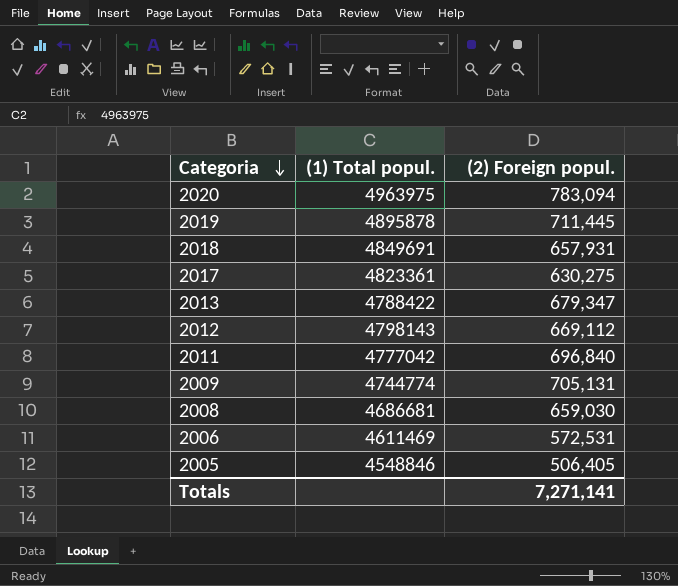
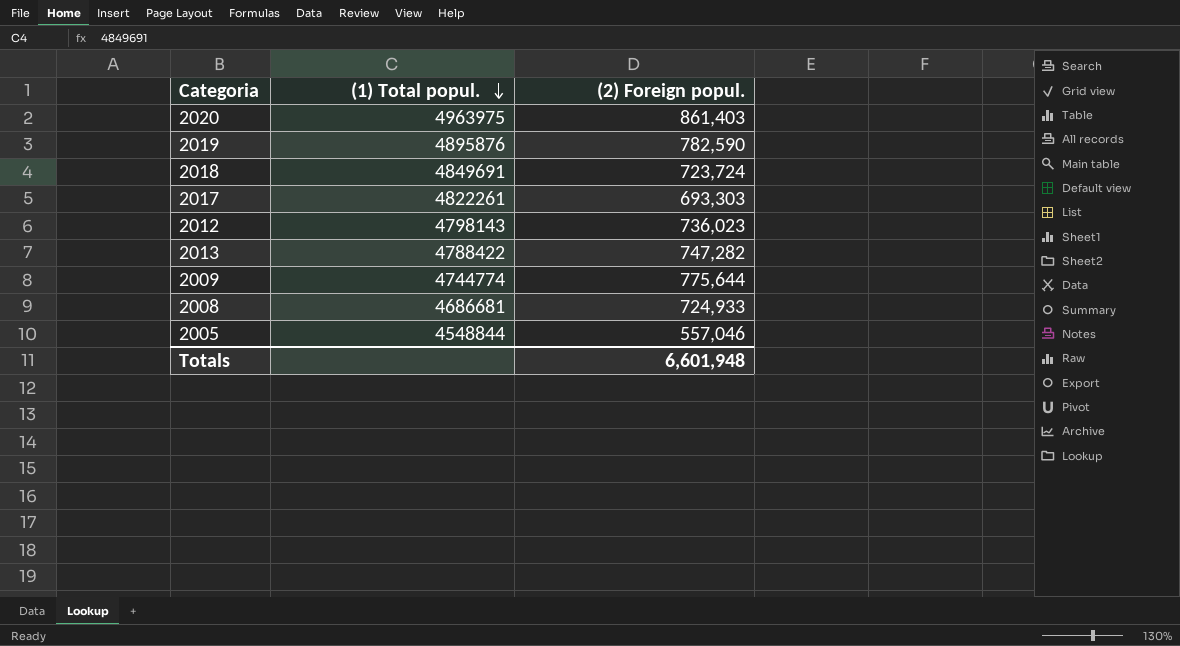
row order: Categoria descending -> (1) Total popul. descending
row 2011: 4777042 | 696,840 -> none
row 2006: 4611469 | 572,531 -> none
2020 | (2) Foreign popul.: 783,094 -> 861,403
2019 | (1) Total popul.: 4895878 -> 4895876
2019 | (2) Foreign popul.: 711,445 -> 782,590
2018 | (2) Foreign popul.: 657,931 -> 723,724
2017 | (1) Total popul.: 4823361 -> 4822261
2017 | (2) Foreign popul.: 630,275 -> 693,303
2012 | (2) Foreign popul.: 669,112 -> 736,023
2013 | (2) Foreign popul.: 679,347 -> 747,282
2009 | (2) Foreign popul.: 705,131 -> 775,644
2008 | (2) Foreign popul.: 659,030 -> 724,933
2005 | (1) Total popul.: 4548846 -> 4548844
2005 | (2) Foreign popul.: 506,405 -> 557,046
Totals | (2) Foreign popul.: 7,271,141 -> 6,601,948

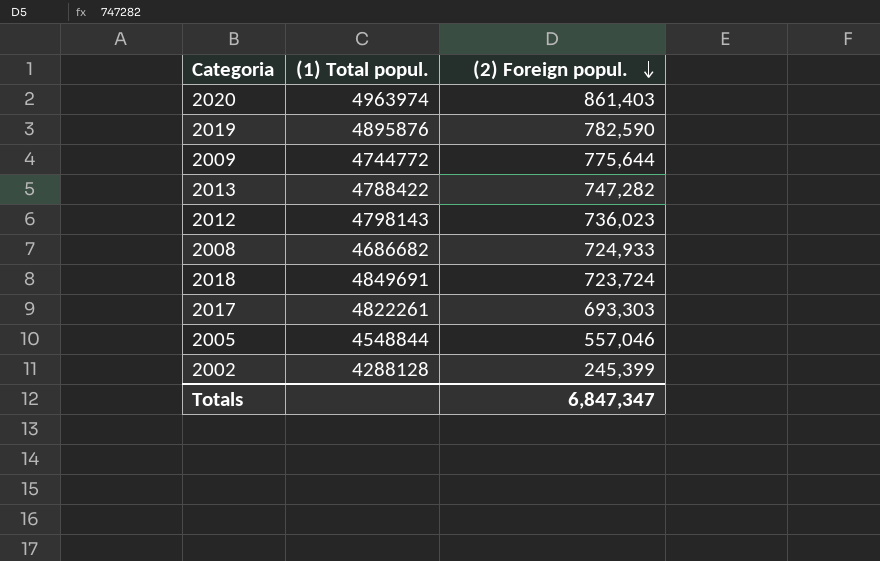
row order: (1) Total popul. descending -> (2) Foreign popul. descending
2020 | (1) Total popul.: 4963975 -> 4963974
2009 | (1) Total popul.: 4744774 -> 4744772
2008 | (1) Total popul.: 4686681 -> 4686682
row 2002: none -> 4288128 | 245,399
Totals | (2) Foreign popul.: 6,601,948 -> 6,847,347

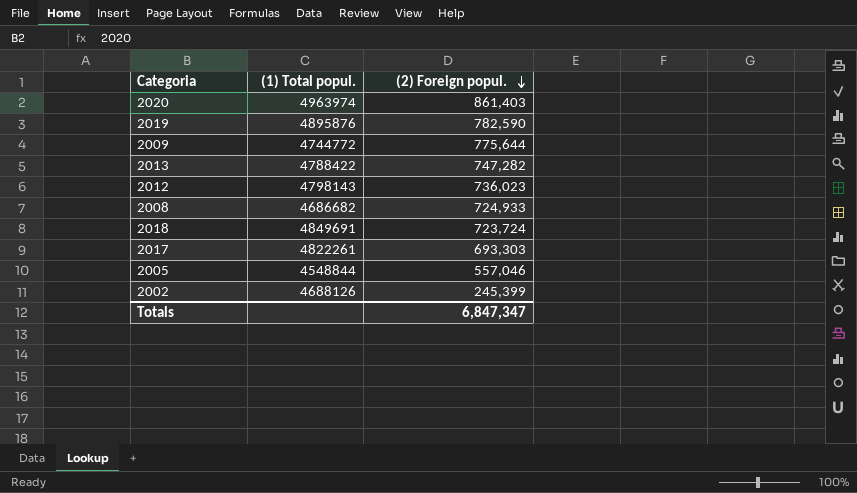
2002 | (1) Total popul.: 4288128 -> 4688126

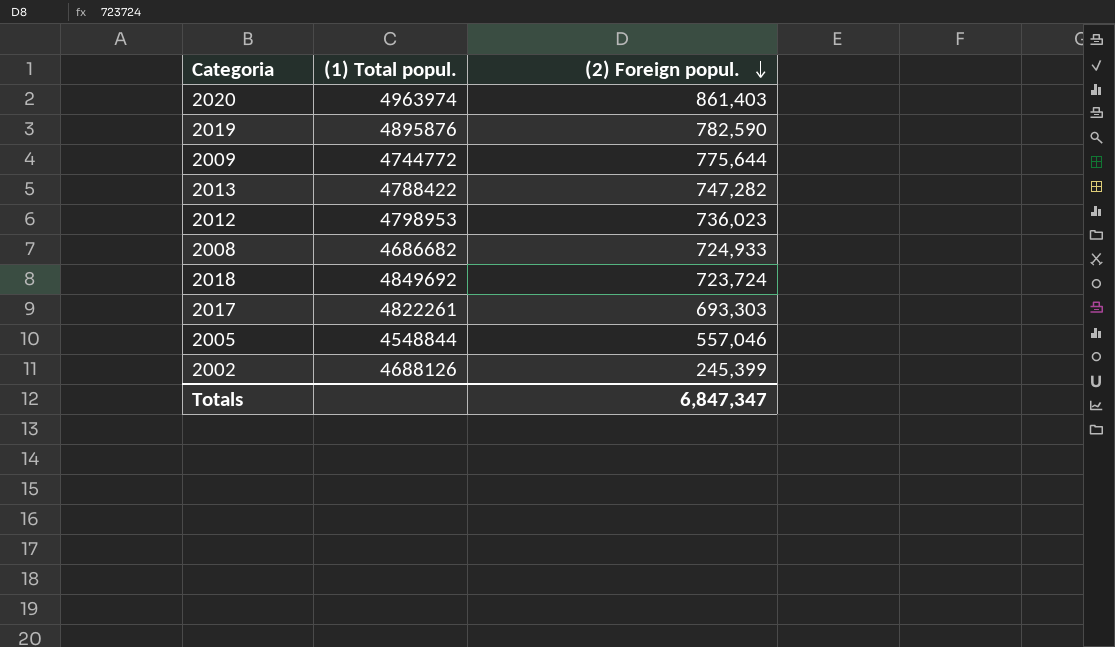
2012 | (1) Total popul.: 4798143 -> 4798953
2018 | (1) Total popul.: 4849691 -> 4849692

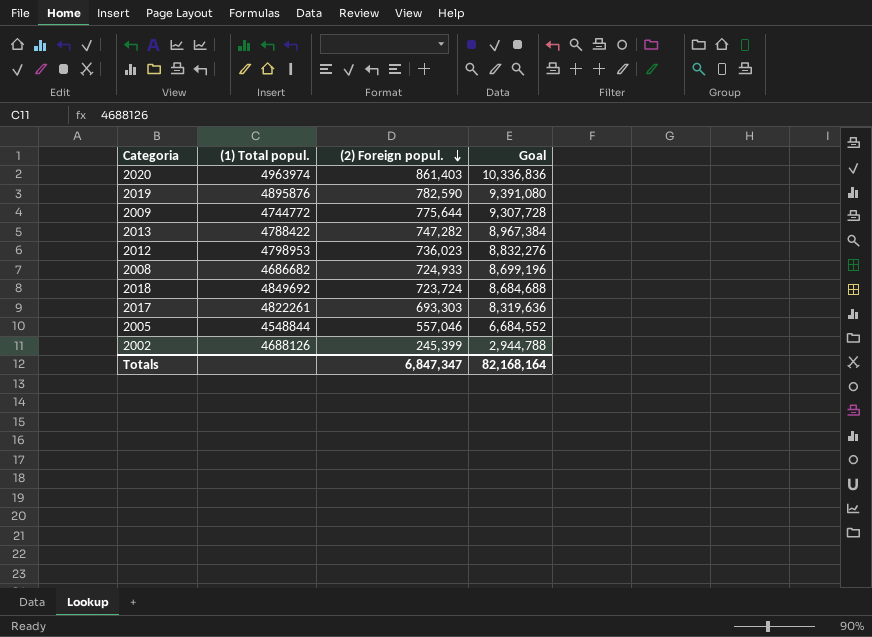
column Goal | formula: none -> [(2) Foreign popul.] * 12

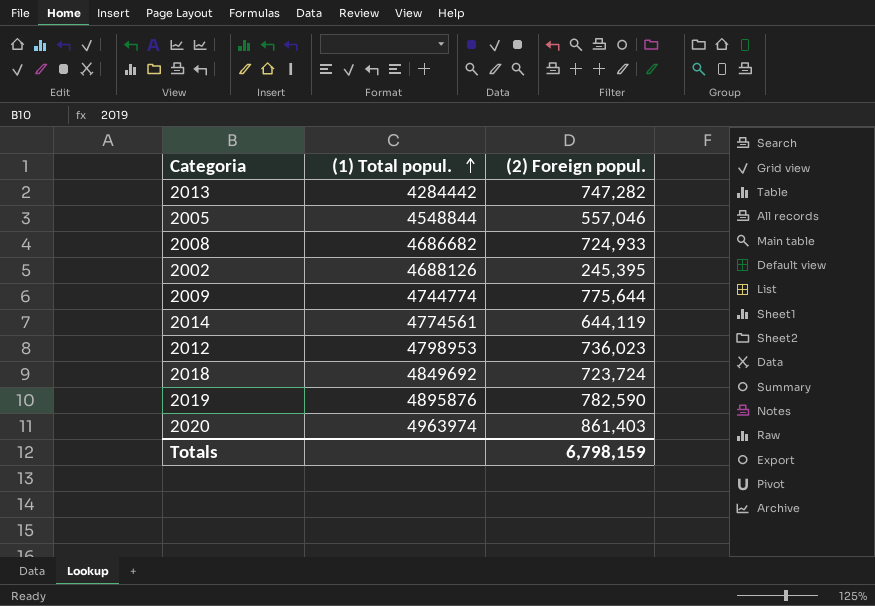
row order: (2) Foreign popul. descending -> (1) Total popul. ascending
column Goal | formula: [(2) Foreign popul.] * 12 -> none
row 2017: 4822261 | 693,303 | 8,319,636 -> none
2013 | (1) Total popul.: 4788422 -> 4284442
2002 | (2) Foreign popul.: 245,399 -> 245,395
2009 | (1) Total popul.: 4744772 -> 4744774
row 2014: none -> 4774561 | 644,119
Totals | (2) Foreign popul.: 6,847,347 -> 6,798,159

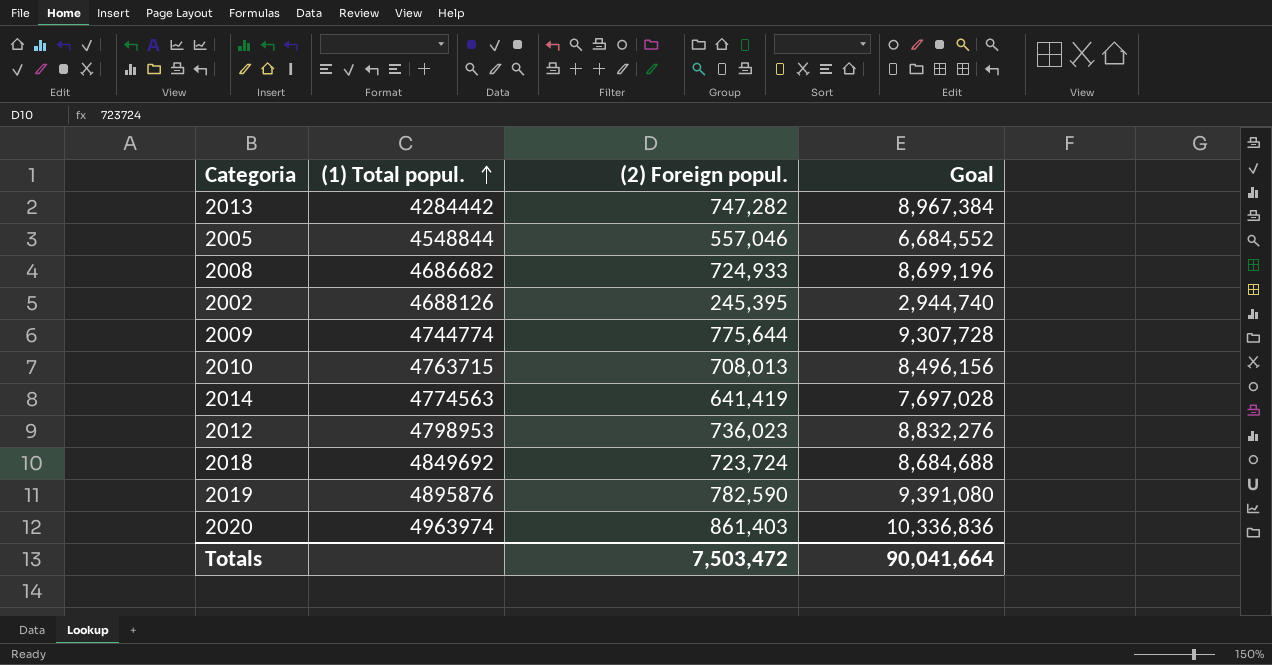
column Goal | formula: none -> [(2) Foreign popul.] * 12
row 2010: none -> 4763715 | 708,013 | 8,496,156
2014 | (1) Total popul.: 4774561 -> 4774563
2014 | (2) Foreign popul.: 644,119 -> 641,419
Totals | (2) Foreign popul.: 6,798,159 -> 7,503,472

